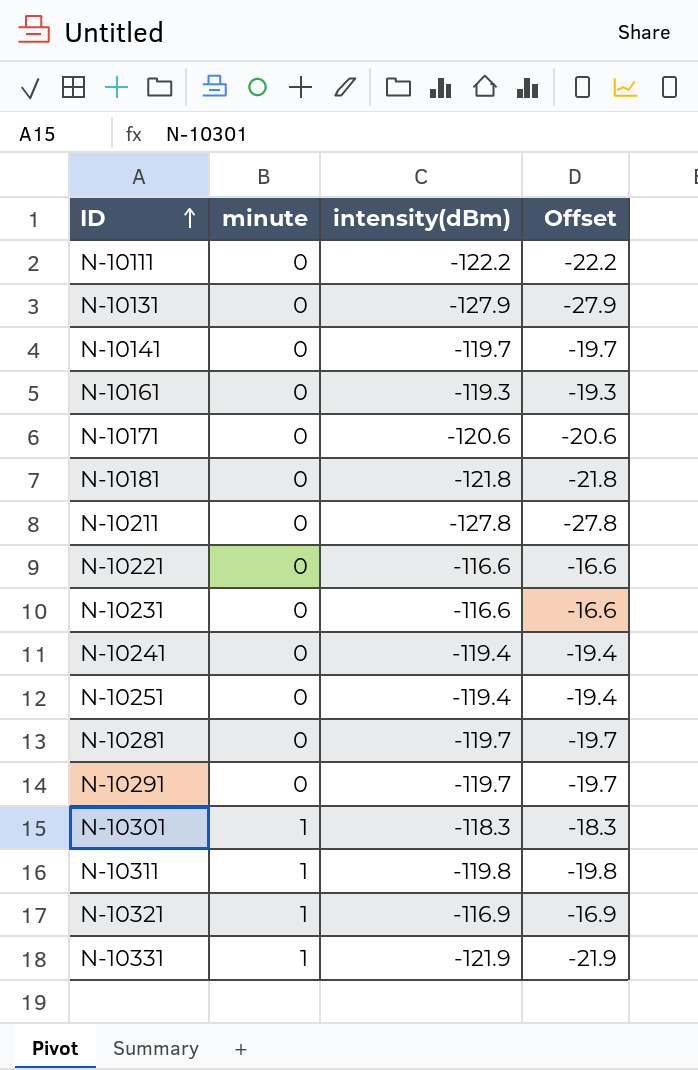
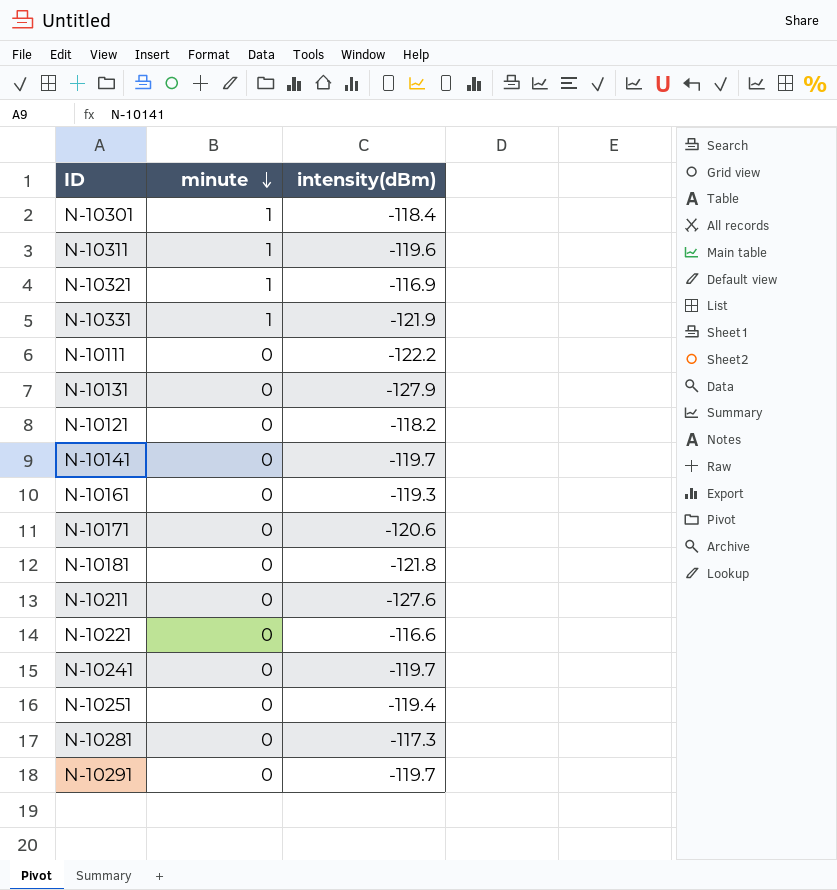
row order: ID ascending -> minute descending
column Offset | formula: [intensity(dBm)] + 100 -> none
row N-10231: 0 | -116.6 | -16.6 -> none
N-10301 | intensity(dBm): -118.3 -> -118.4
N-10311 | intensity(dBm): -119.8 -> -119.6
row N-10121: none -> 0 | -118.2
N-10211 | intensity(dBm): -127.8 -> -127.6
N-10241 | intensity(dBm): -119.4 -> -119.7
N-10281 | intensity(dBm): -119.7 -> -117.3

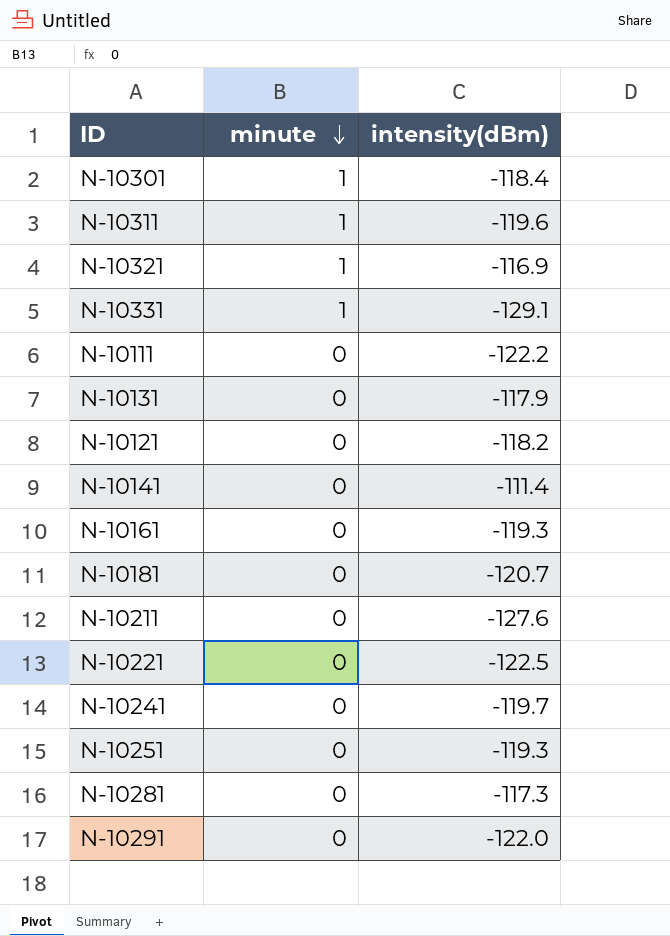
row N-10171: 0 | -120.6 -> none
N-10331 | intensity(dBm): -121.9 -> -129.1
N-10131 | intensity(dBm): -127.9 -> -117.9
N-10141 | intensity(dBm): -119.7 -> -111.4
N-10181 | intensity(dBm): -121.8 -> -120.7
N-10221 | intensity(dBm): -116.6 -> -122.5
N-10251 | intensity(dBm): -119.4 -> -119.3
N-10291 | intensity(dBm): -119.7 -> -122.0

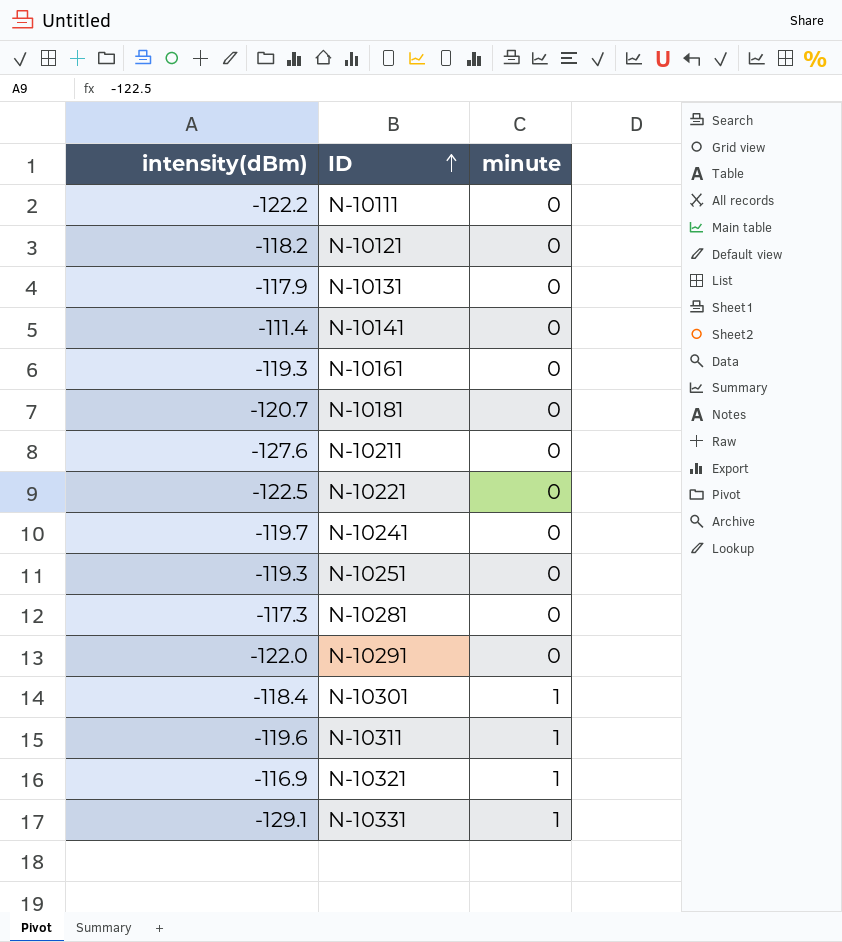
row order: minute descending -> ID ascending
column intensity(dBm) | position: 3 -> 1

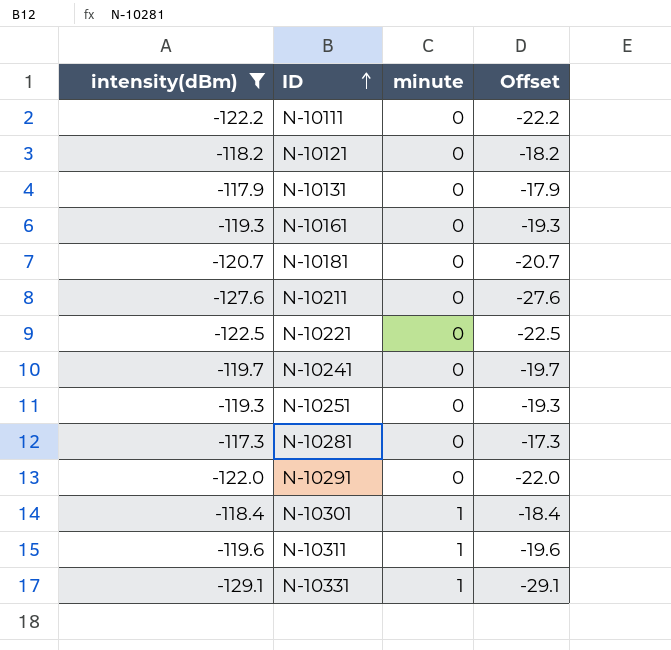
filter: none -> intensity(dBm) <= -117.3
column Offset | formula: none -> [intensity(dBm)] + 100

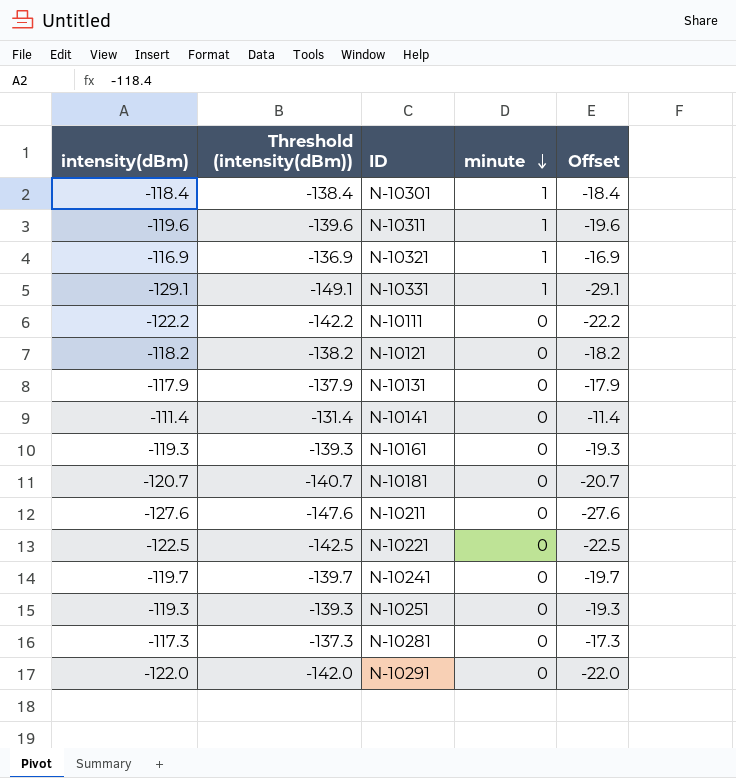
filter: intensity(dBm) <= -117.3 -> none
row order: ID ascending -> minute descending
column Threshold (intensity(dBm)) | formula: none -> [intensity(dBm)] - 20

